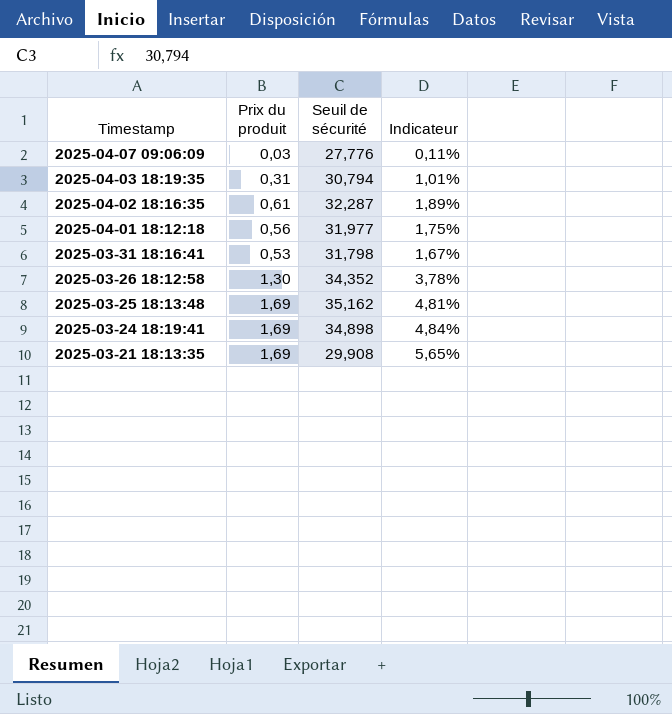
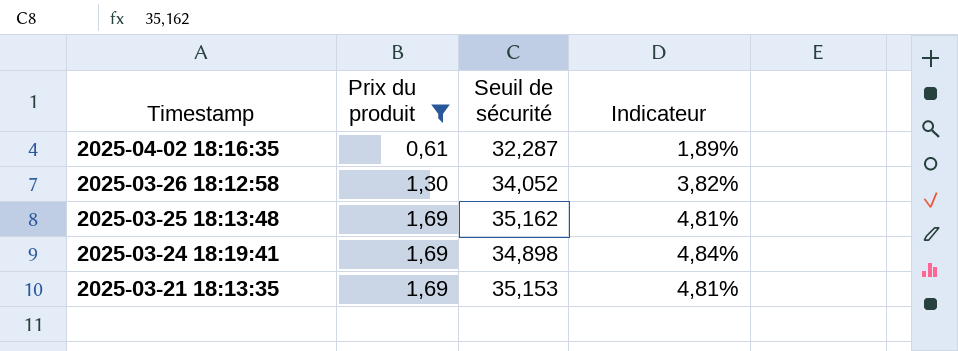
filter: none -> Prix du produit >= 0,61
2025-03-26 18:12:58 | Seuil de sécurité: 34,352 -> 34,052
2025-03-26 18:12:58 | Indicateur: 3,78% -> 3,82%
2025-03-21 18:13:35 | Seuil de sécurité: 29,908 -> 35,153
2025-03-21 18:13:35 | Indicateur: 5,65% -> 4,81%

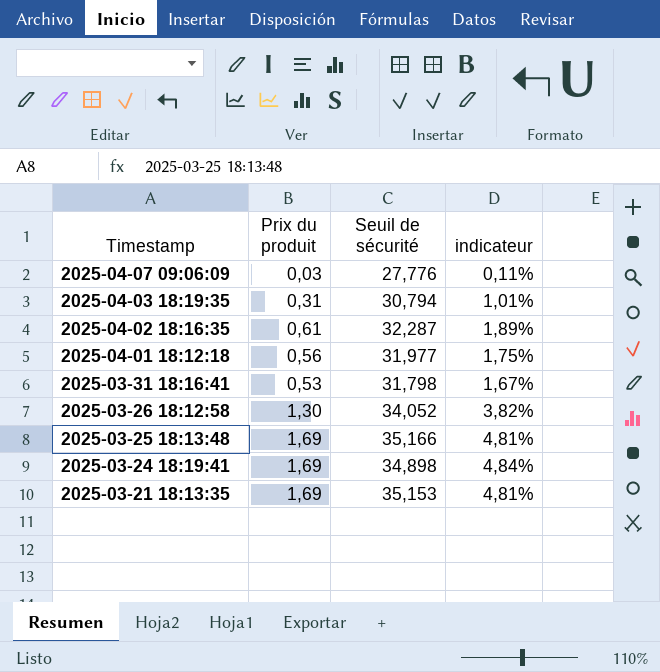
filter: Prix du produit >= 0,61 -> none
column name: Indicateur -> indicateur
2025-03-25 18:13:48 | Seuil de sécurité: 35,162 -> 35,166

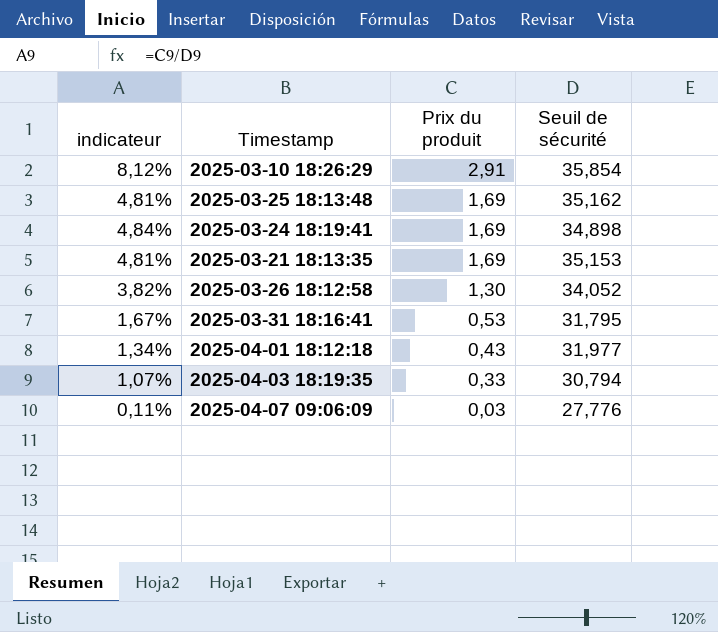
row order: Timestamp descending -> Prix du produit descending
column indicateur | position: 4 -> 1
row 2025-04-02 18:16:35: 0,61 | 32,287 | 1,89% -> none
row 2025-03-10 18:26:29: none -> 8,12% | 2,91 | 35,854
2025-03-25 18:13:48 | Seuil de sécurité: 35,166 -> 35,162
2025-03-31 18:16:41 | Seuil de sécurité: 31,798 -> 31,795
2025-04-01 18:12:18 | indicateur: 1,75% -> 1,34%
2025-04-01 18:12:18 | Prix du produit: 0,56 -> 0,43
2025-04-03 18:19:35 | indicateur: 1,01% -> 1,07%
2025-04-03 18:19:35 | Prix du produit: 0,31 -> 0,33

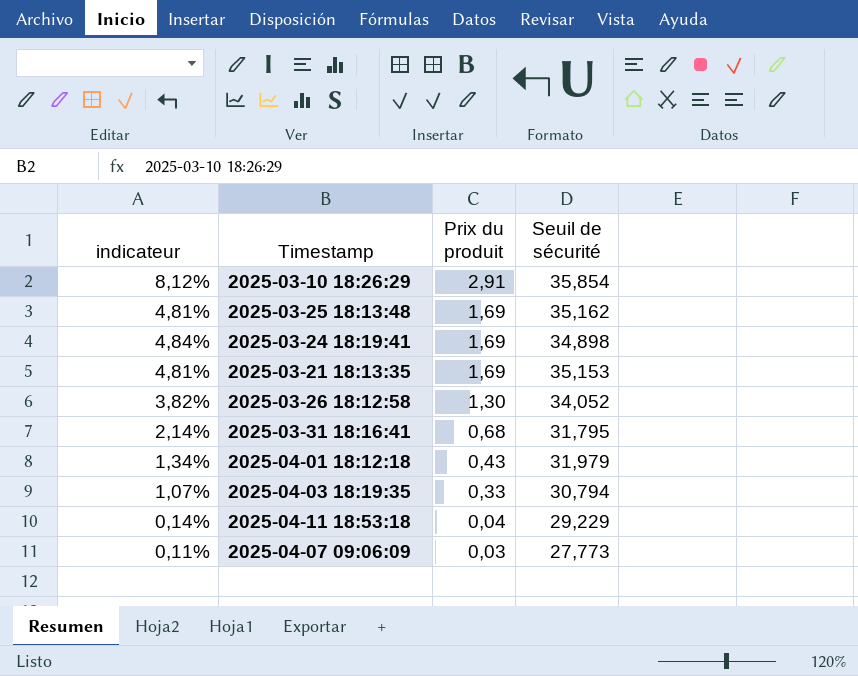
2025-03-31 18:16:41 | indicateur: 1,67% -> 2,14%
2025-03-31 18:16:41 | Prix du produit: 0,53 -> 0,68
2025-04-01 18:12:18 | Seuil de sécurité: 31,977 -> 31,979
row 2025-04-11 18:53:18: none -> 0,14% | 0,04 | 29,229
2025-04-07 09:06:09 | Seuil de sécurité: 27,776 -> 27,773

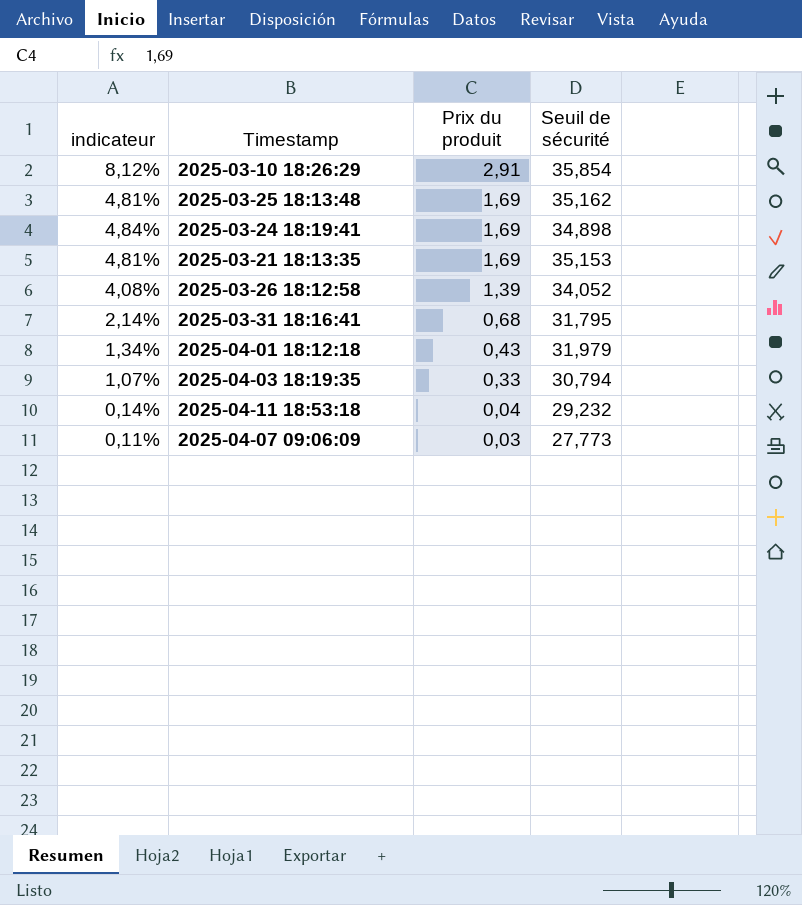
2025-03-26 18:12:58 | indicateur: 3,82% -> 4,08%
2025-03-26 18:12:58 | Prix du produit: 1,30 -> 1,39
2025-04-11 18:53:18 | Seuil de sécurité: 29,229 -> 29,232

